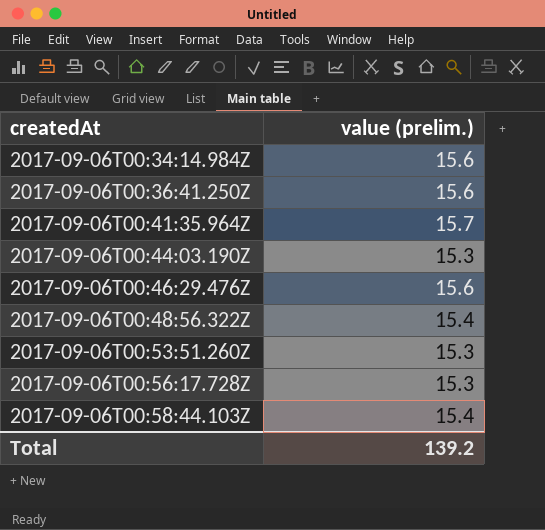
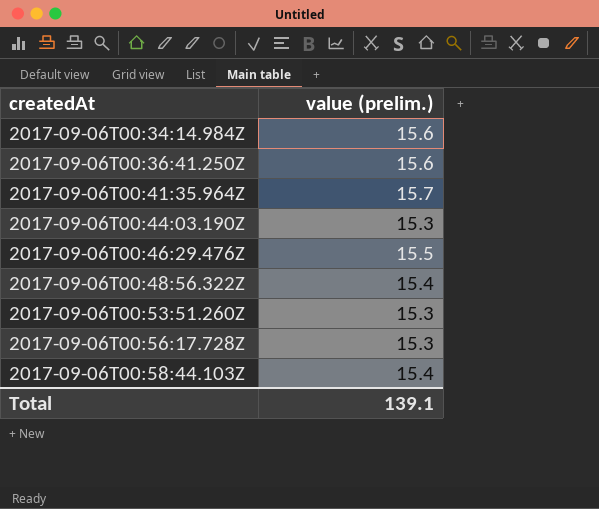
2017-09-06T00:46:29.476Z | value (prelim.): 15.6 -> 15.5
Total | value (prelim.): 139.2 -> 139.1

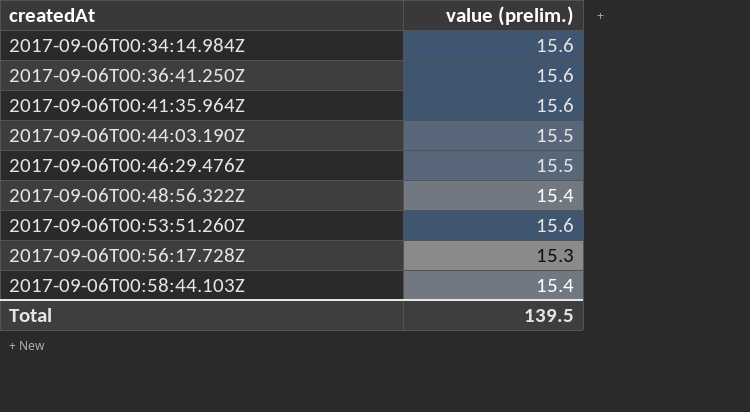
2017-09-06T00:41:35.964Z | value (prelim.): 15.7 -> 15.6
2017-09-06T00:44:03.190Z | value (prelim.): 15.3 -> 15.5
2017-09-06T00:53:51.260Z | value (prelim.): 15.3 -> 15.6
Total | value (prelim.): 139.1 -> 139.5

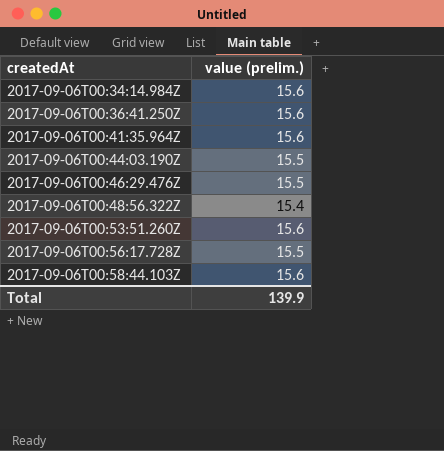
2017-09-06T00:56:17.728Z | value (prelim.): 15.3 -> 15.5
2017-09-06T00:58:44.103Z | value (prelim.): 15.4 -> 15.6
Total | value (prelim.): 139.5 -> 139.9

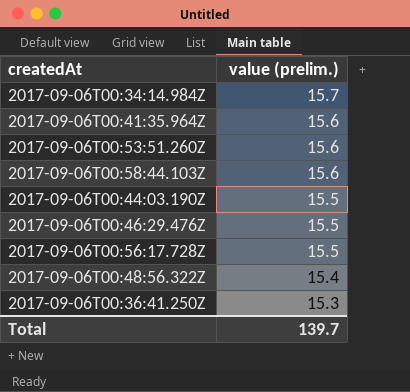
row order: createdAt ascending -> value (prelim.) descending
2017-09-06T00:34:14.984Z | value (prelim.): 15.6 -> 15.7
2017-09-06T00:36:41.250Z | value (prelim.): 15.6 -> 15.3
Total | value (prelim.): 139.9 -> 139.7

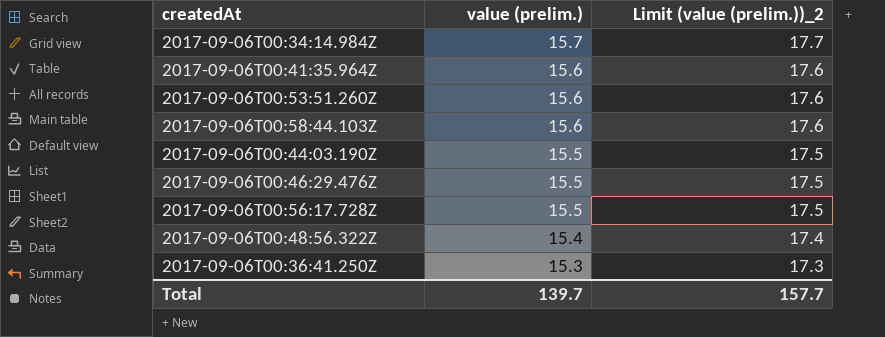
column Limit (value (prelim.))_2 | formula: none -> [value (prelim.)] + 2

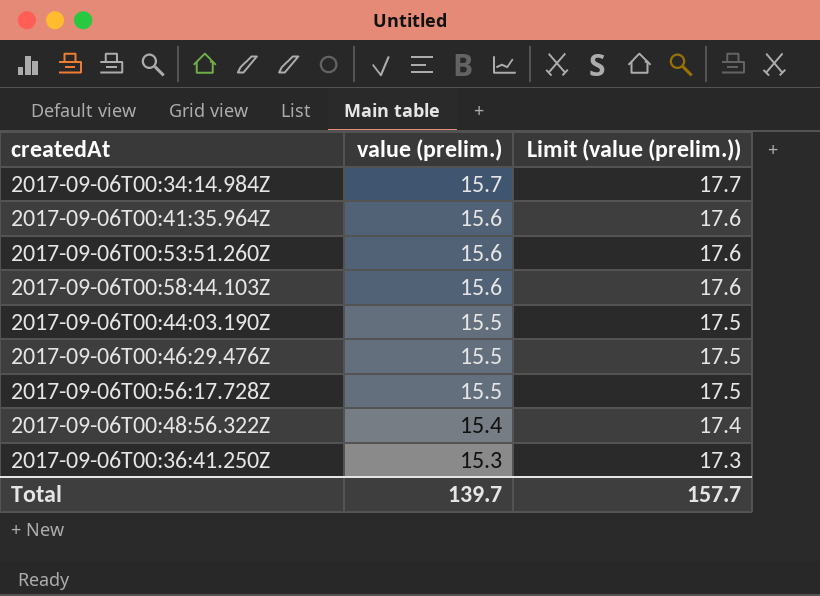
column name: Limit (value (prelim.))_2 -> Limit (value (prelim.))

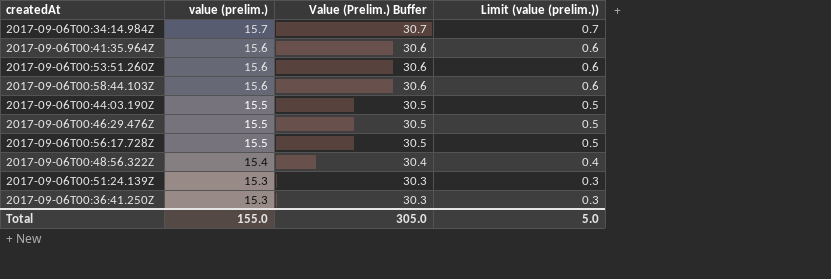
column Value (Prelim.) Buffer | formula: none -> [value (prelim.)] + 15
column Limit (value (prelim.)) | formula: [value (prelim.)] + 2 -> [value (prelim.)] - 15
row 2017-09-06T00:51:24.139Z: none -> 15.3 | 30.3 | 0.3
Total | value (prelim.): 139.7 -> 155.0
Total | Limit (value (prelim.)): 157.7 -> 5.0

